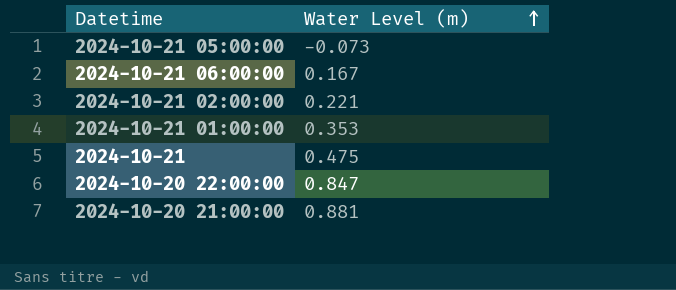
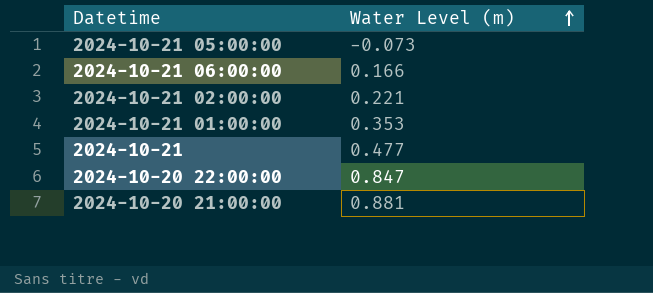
2024-10-21 06:00:00 | Water Level (m): 0.167 -> 0.166
2024-10-21 | Water Level (m): 0.475 -> 0.477

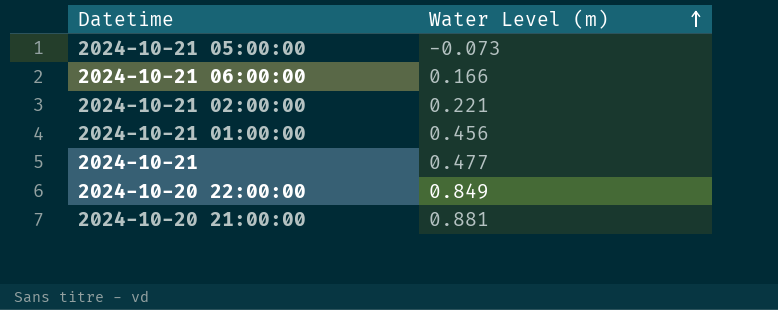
2024-10-21 01:00:00 | Water Level (m): 0.353 -> 0.456
2024-10-20 22:00:00 | Water Level (m): 0.847 -> 0.849

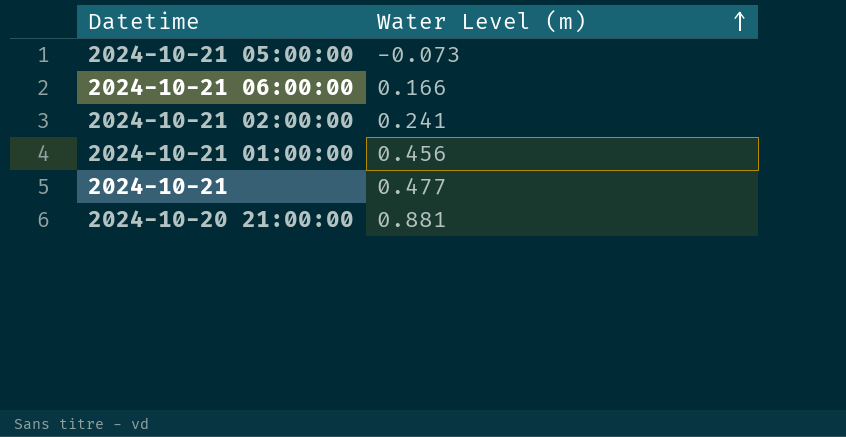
row 2024-10-20 22:00:00: 0.849 -> none
2024-10-21 02:00:00 | Water Level (m): 0.221 -> 0.241

